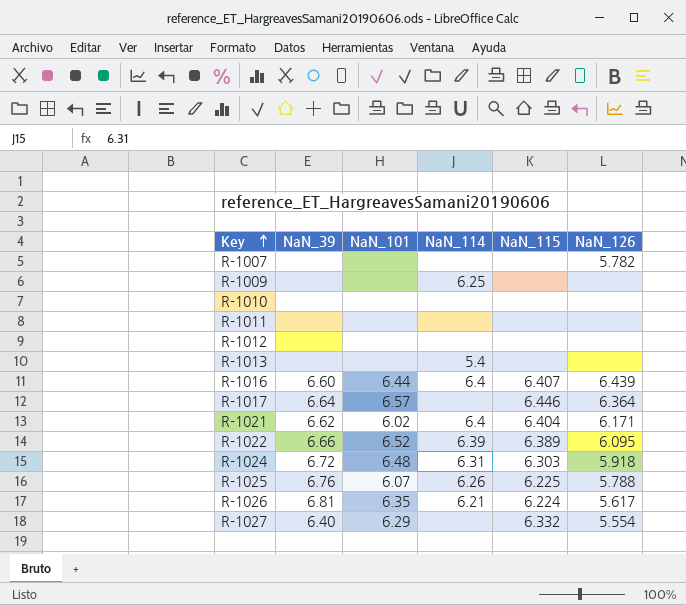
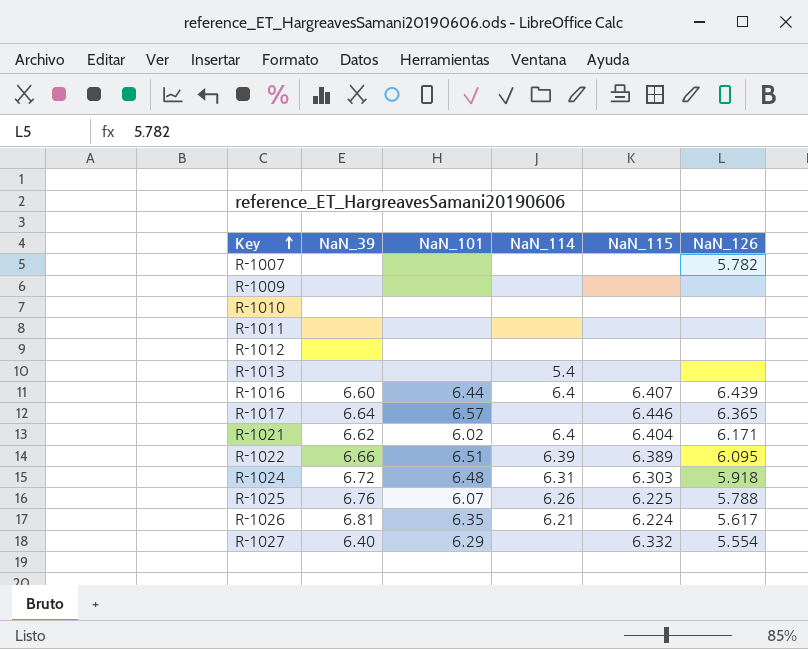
R-1009 | NaN_114: 6.25 -> none
R-1017 | NaN_126: 6.364 -> 6.365
R-1022 | NaN_101: 6.52 -> 6.51

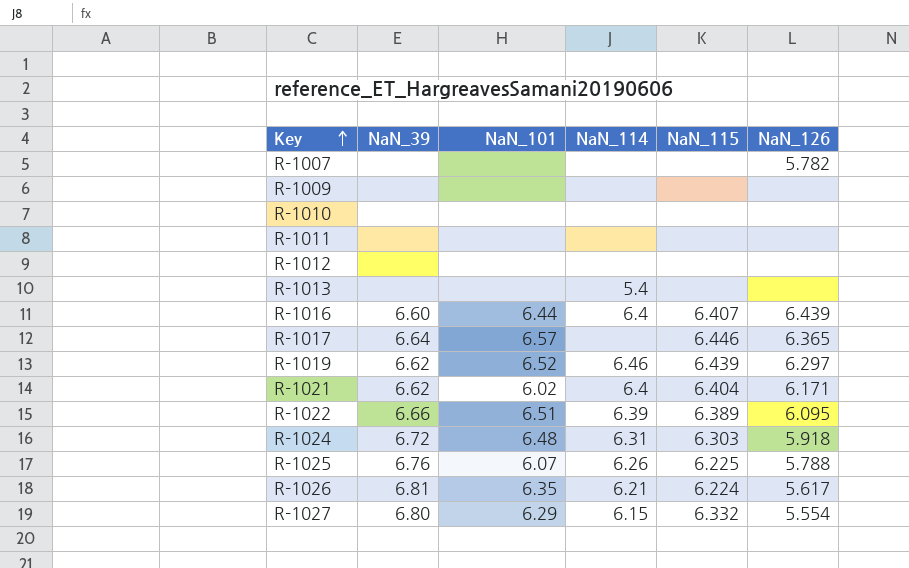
row R-1019: none -> 6.62 | 6.52 | 6.46 | 6.439 | 6.297
R-1027 | NaN_39: 6.40 -> 6.80
R-1027 | NaN_114: none -> 6.15

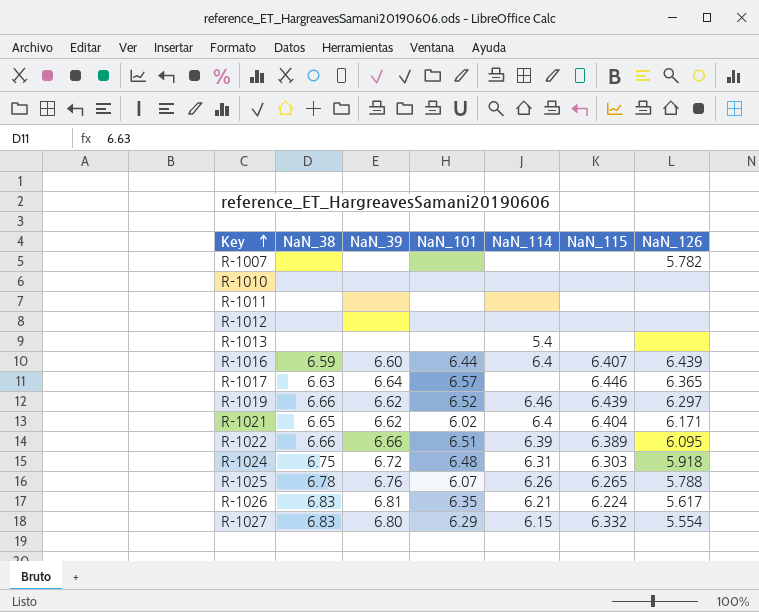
column NaN_38 | position: none -> 2
row R-1009: none | none | none | none | none -> none
R-1025 | NaN_115: 6.225 -> 6.265

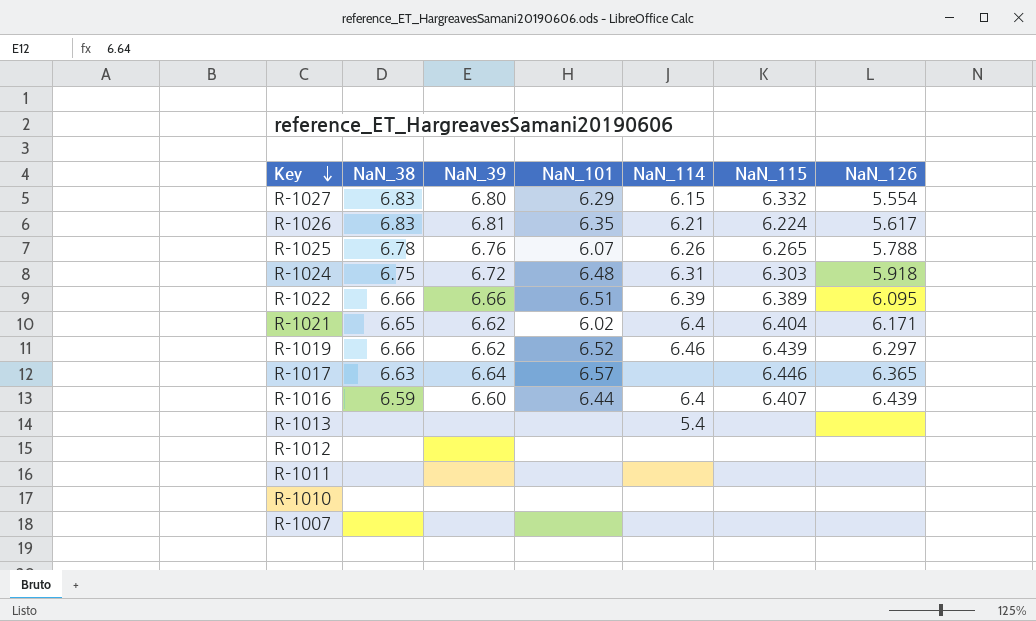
row order: Key ascending -> Key descending
R-1007 | NaN_126: 5.782 -> none

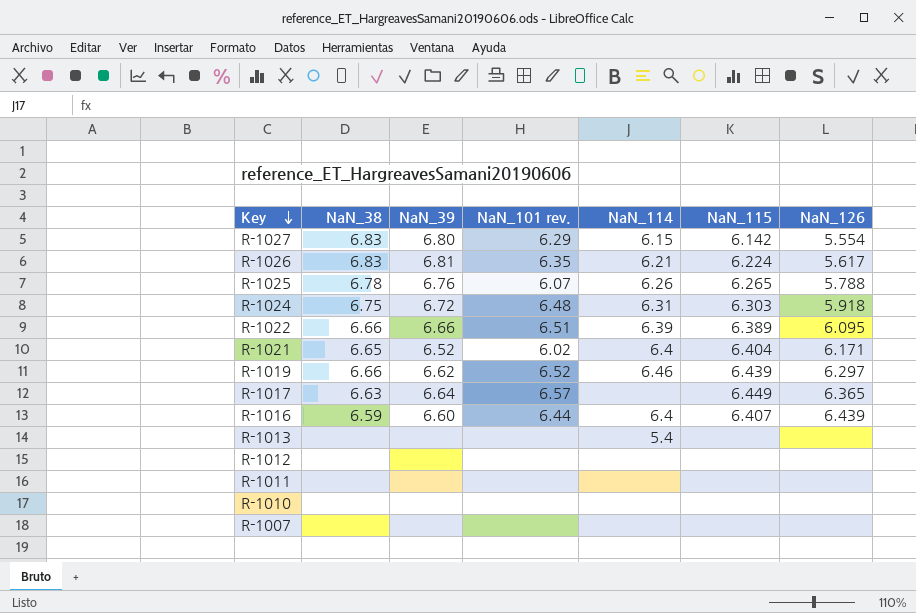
column name: NaN_101 -> NaN_101 rev.
R-1027 | NaN_115: 6.332 -> 6.142
R-1021 | NaN_39: 6.62 -> 6.52
R-1017 | NaN_115: 6.446 -> 6.449

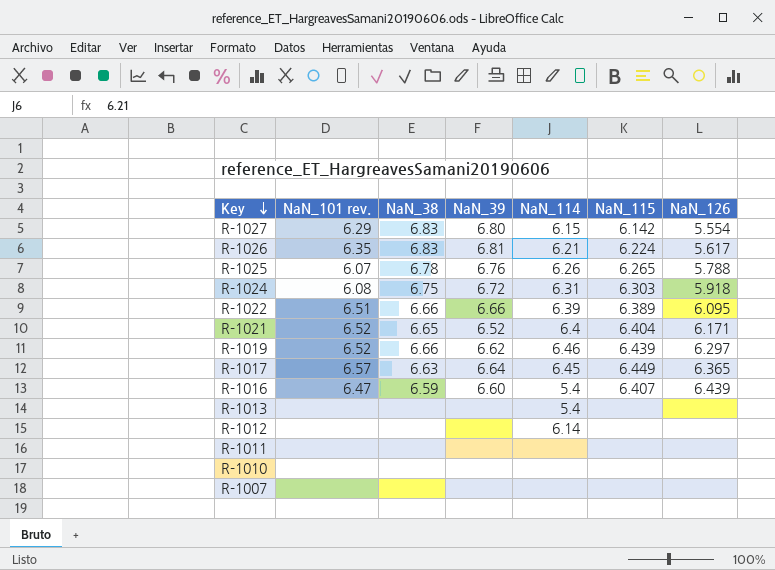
column NaN_101 rev. | position: 4 -> 2
R-1024 | NaN_101 rev.: 6.48 -> 6.08
R-1021 | NaN_101 rev.: 6.02 -> 6.52
R-1017 | NaN_114: none -> 6.45
R-1016 | NaN_101 rev.: 6.44 -> 6.47
R-1016 | NaN_114: 6.4 -> 5.4
R-1012 | NaN_114: none -> 6.14

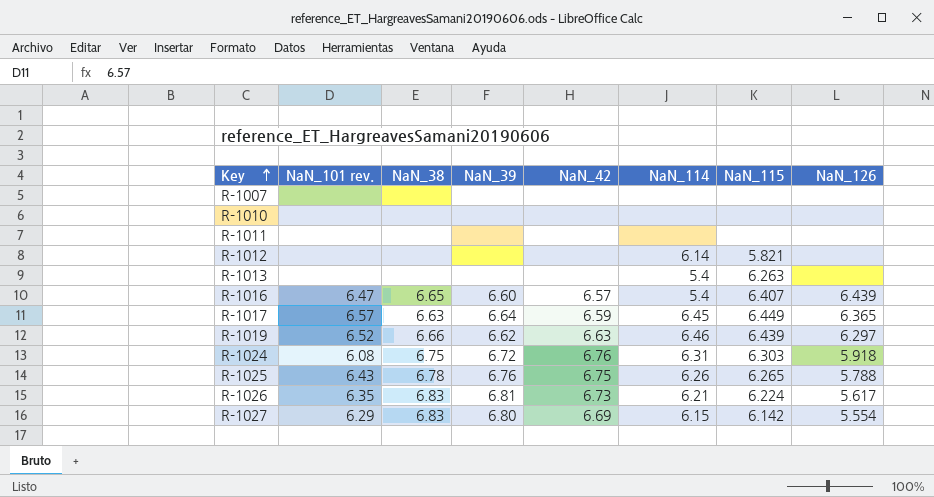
row order: Key descending -> Key ascending
column NaN_42 | position: none -> 5
row R-1022: 6.51 | 6.66 | 6.66 | 6.39 | 6.389 | 6.095 -> none
row R-1021: 6.52 | 6.65 | 6.52 | 6.4 | 6.404 | 6.171 -> none
R-1012 | NaN_115: none -> 5.821
R-1013 | NaN_115: none -> 6.263
R-1016 | NaN_38: 6.59 -> 6.65
R-1025 | NaN_101 rev.: 6.07 -> 6.43

